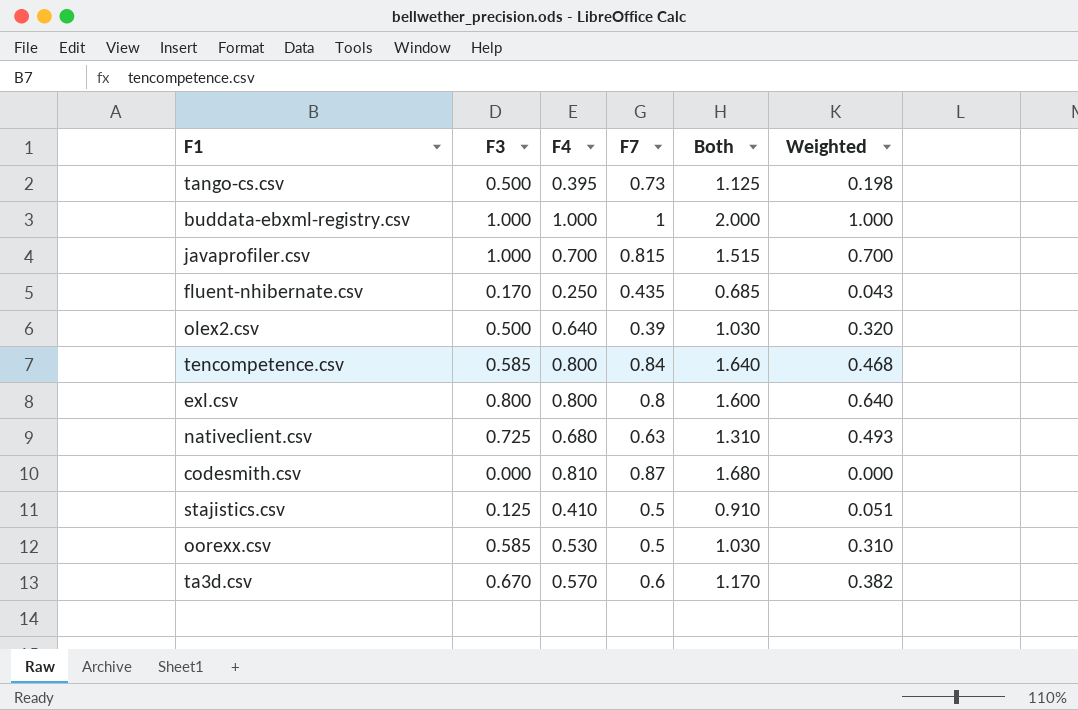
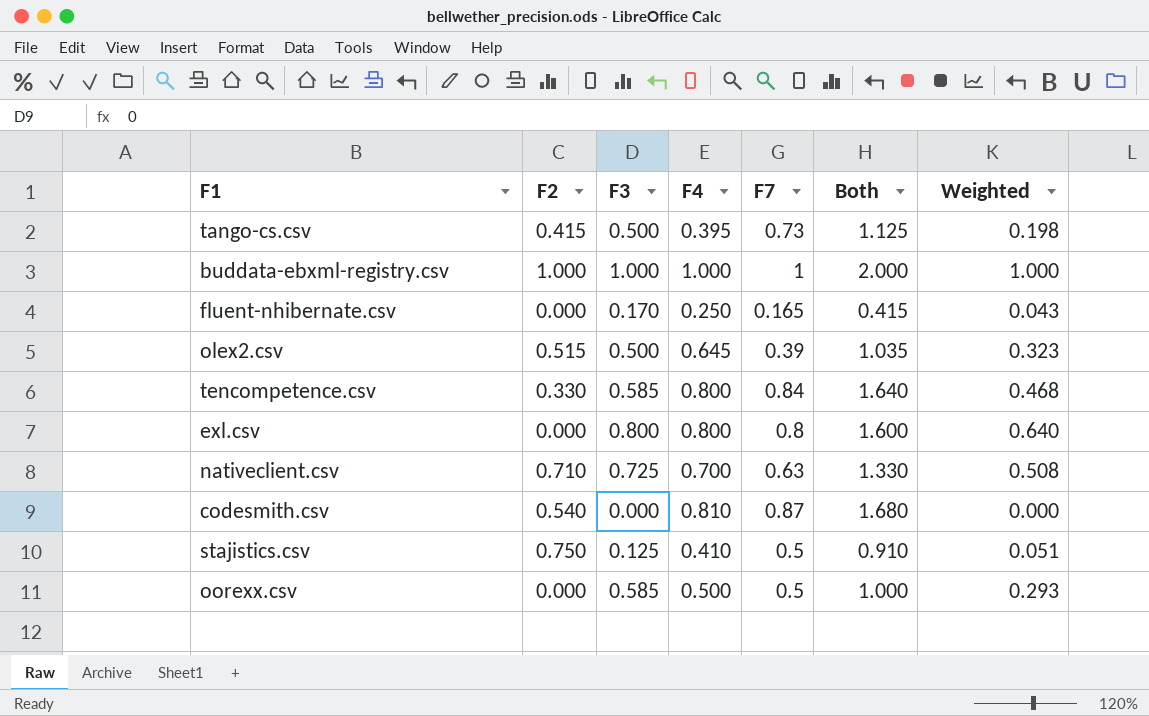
column F2 | position: none -> 2
row javaprofiler.csv: 1.000 | 0.700 | 0.815 | 1.515 | 0.700 -> none
row ta3d.csv: 0.670 | 0.570 | 0.6 | 1.170 | 0.382 -> none
fluent-nhibernate.csv | F7: 0.435 -> 0.165
fluent-nhibernate.csv | Both: 0.685 -> 0.415
olex2.csv | F4: 0.640 -> 0.645
olex2.csv | Both: 1.030 -> 1.035
olex2.csv | Weighted: 0.320 -> 0.323
nativeclient.csv | F4: 0.680 -> 0.700
nativeclient.csv | Both: 1.310 -> 1.330
nativeclient.csv | Weighted: 0.493 -> 0.508
oorexx.csv | F4: 0.530 -> 0.500
oorexx.csv | Both: 1.030 -> 1.000
oorexx.csv | Weighted: 0.310 -> 0.293

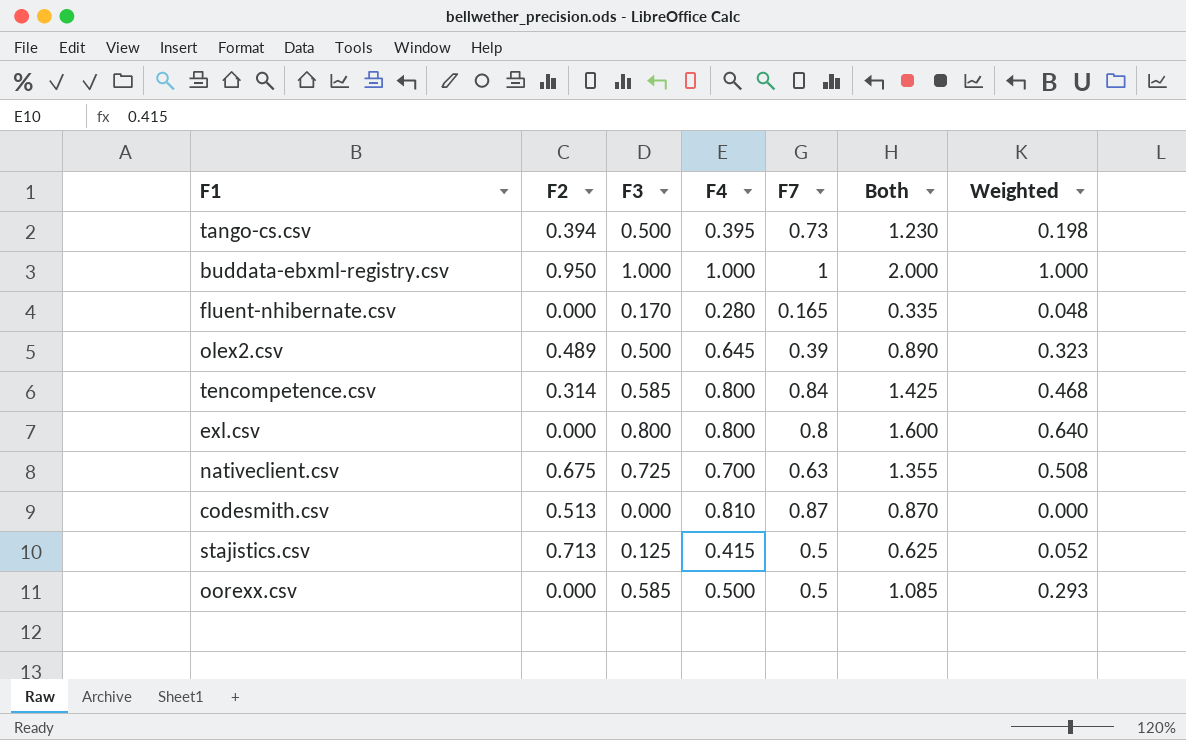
column Both | formula: [F4] + [F7] -> [F3] + [F7]
tango-cs.csv | F2: 0.415 -> 0.394
buddata-ebxml-registry.csv | F2: 1.000 -> 0.950
fluent-nhibernate.csv | F4: 0.250 -> 0.280
fluent-nhibernate.csv | Weighted: 0.043 -> 0.048
olex2.csv | F2: 0.515 -> 0.489
tencompetence.csv | F2: 0.330 -> 0.314
nativeclient.csv | F2: 0.710 -> 0.675
codesmith.csv | F2: 0.540 -> 0.513
stajistics.csv | F2: 0.750 -> 0.713
stajistics.csv | F4: 0.410 -> 0.415
stajistics.csv | Weighted: 0.051 -> 0.052

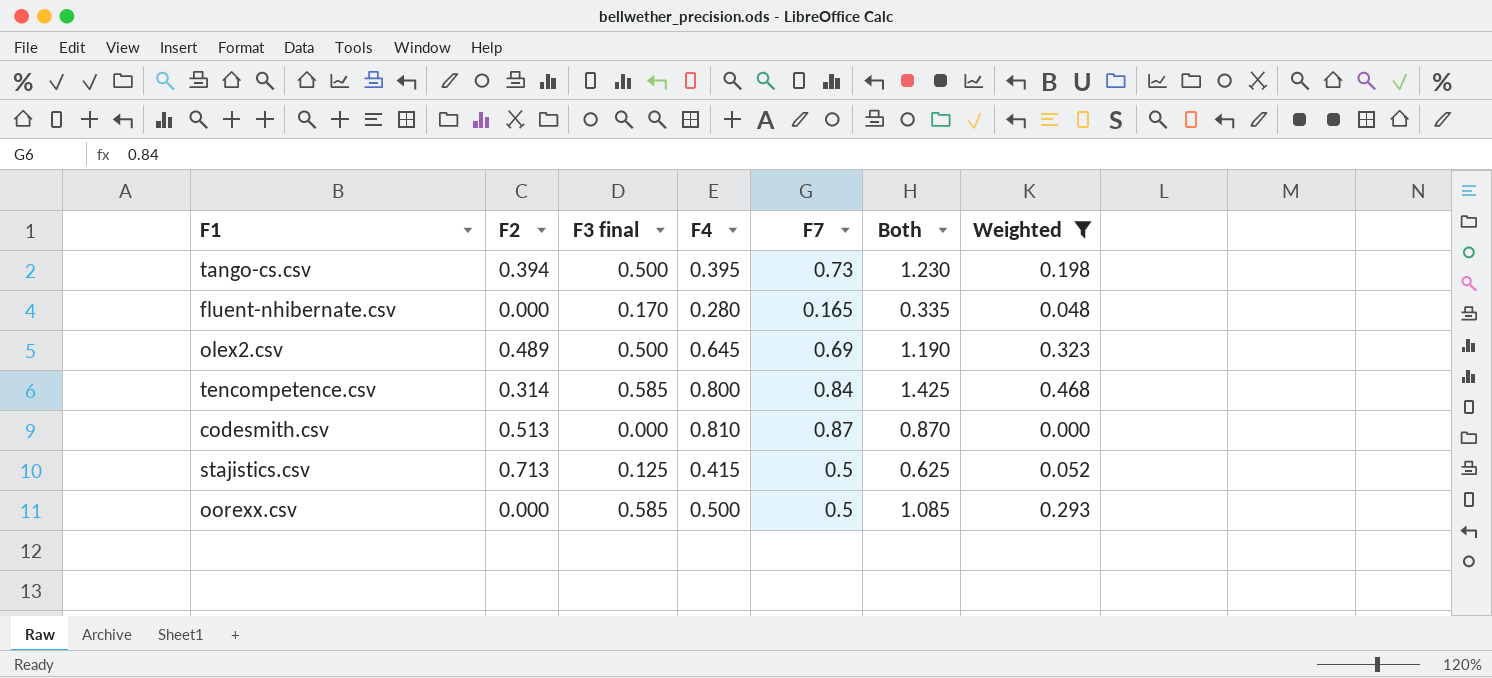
filter: none -> Weighted <= 0.468
column name: F3 -> F3 final
olex2.csv | F7: 0.39 -> 0.69
olex2.csv | Both: 0.890 -> 1.190

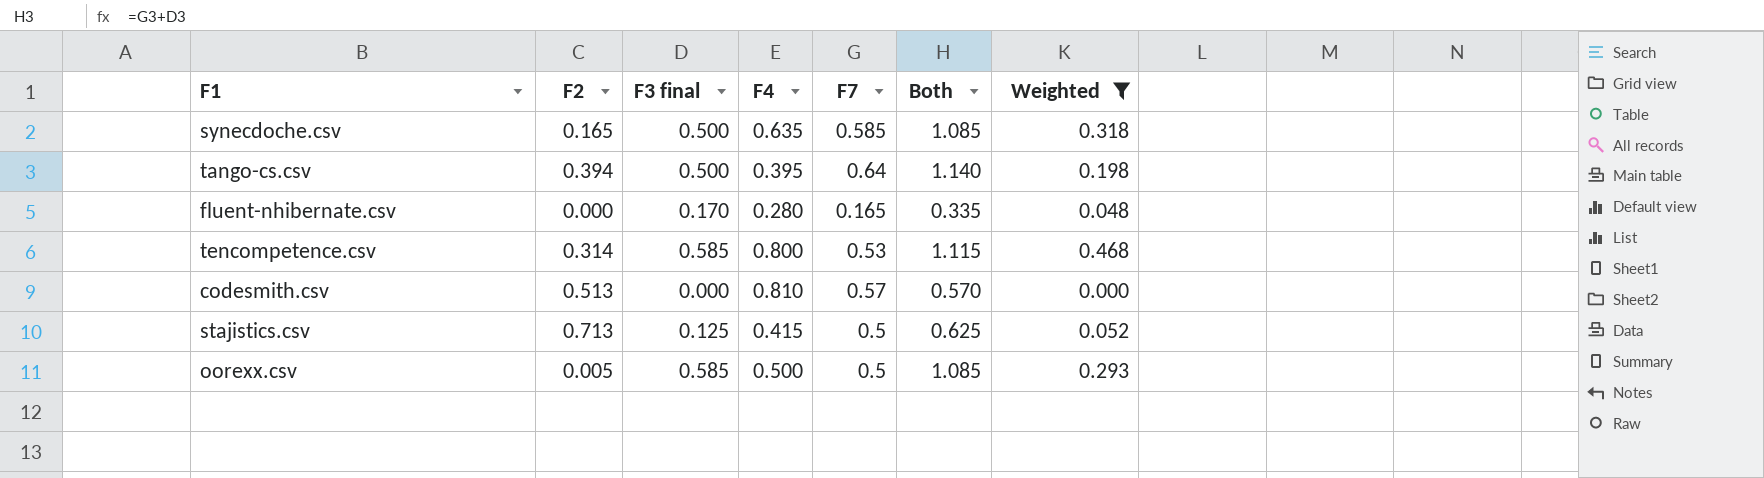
row olex2.csv: 0.489 | 0.500 | 0.645 | 0.69 | 1.190 | 0.323 -> none
row synecdoche.csv: none -> 0.165 | 0.500 | 0.635 | 0.585 | 1.085 | 0.318
tango-cs.csv | F7: 0.73 -> 0.64
tango-cs.csv | Both: 1.230 -> 1.140
tencompetence.csv | F7: 0.84 -> 0.53
tencompetence.csv | Both: 1.425 -> 1.115
codesmith.csv | F7: 0.87 -> 0.57
codesmith.csv | Both: 0.870 -> 0.570
oorexx.csv | F2: 0.000 -> 0.005

